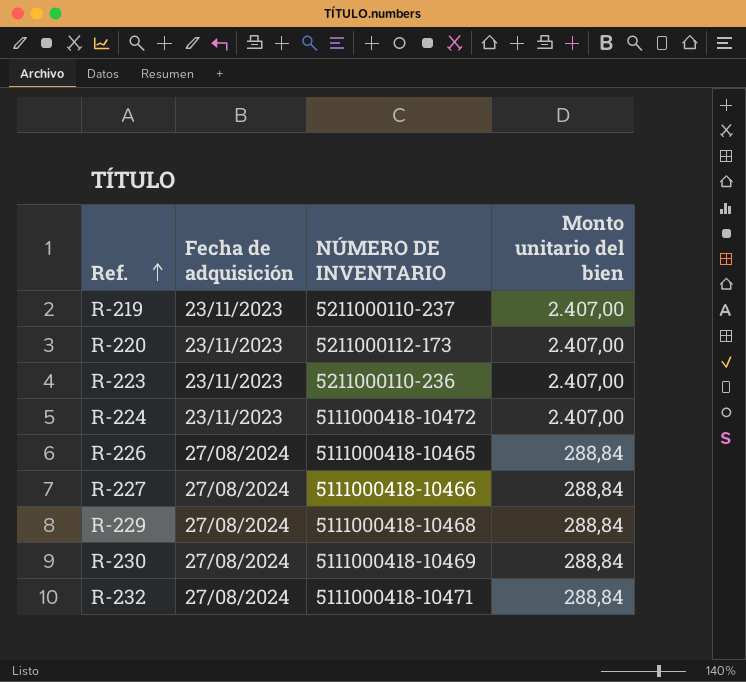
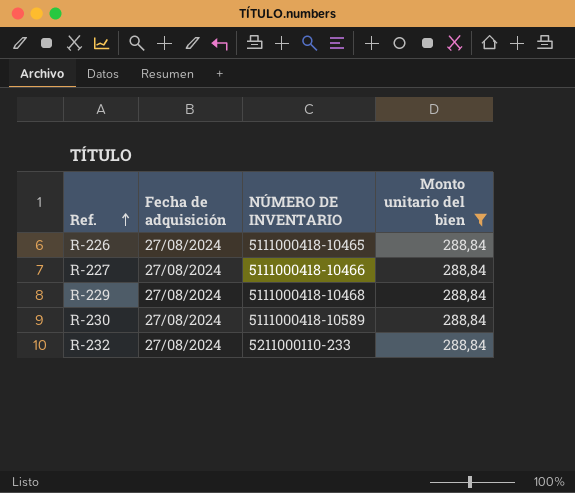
filter: none -> Monto unitario del bien = 288,84
R-230 | NÚMERO DE INVENTARIO: 5111000418-10469 -> 5111000418-10589
R-232 | NÚMERO DE INVENTARIO: 5111000418-10471 -> 5211000110-233

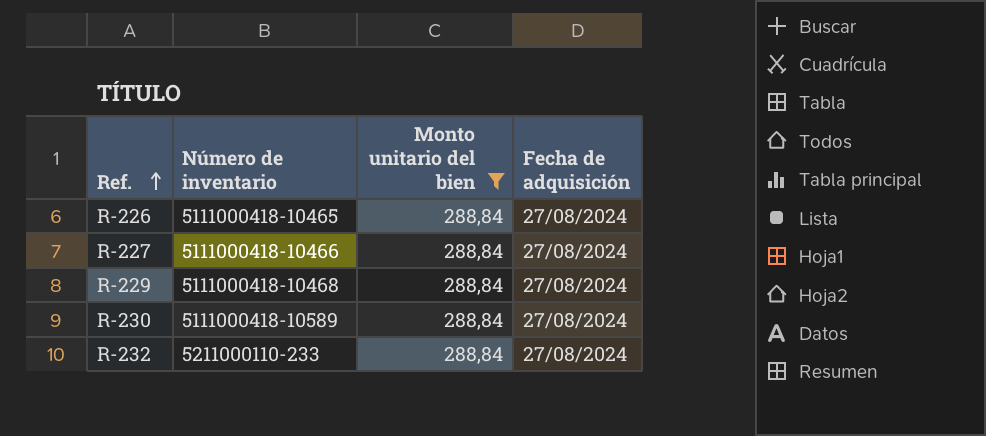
column name: NÚMERO DE INVENTARIO -> Número de inventario
column Fecha de adquisición | position: 2 -> 4

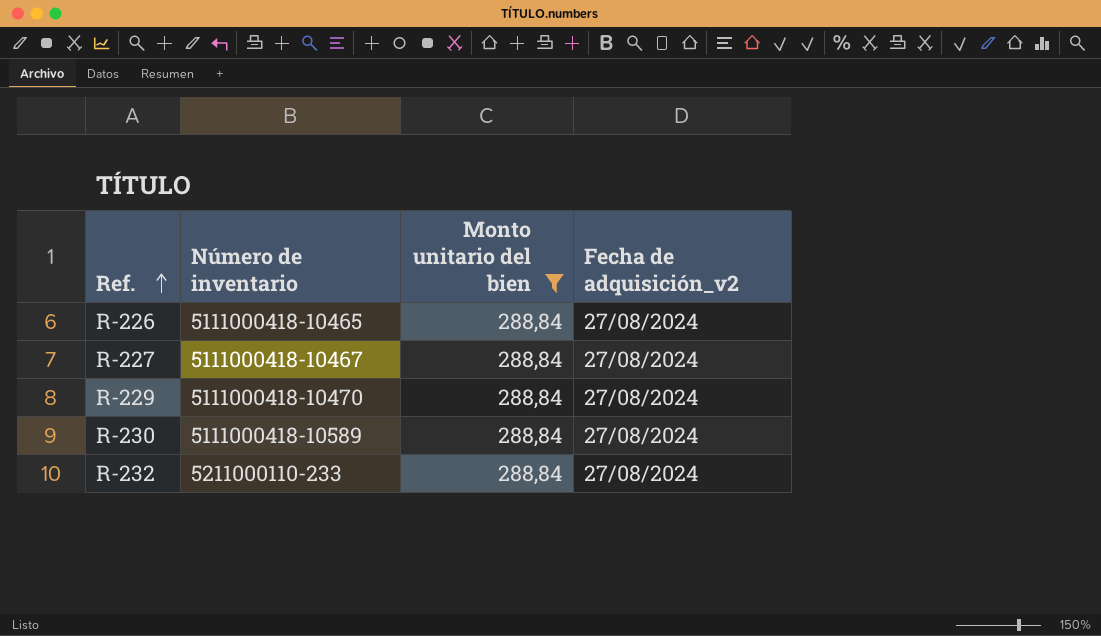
column name: Fecha de adquisición -> Fecha de adquisición_v2
R-227 | Número de inventario: 5111000418-10466 -> 5111000418-10467
R-229 | Número de inventario: 5111000418-10468 -> 5111000418-10470

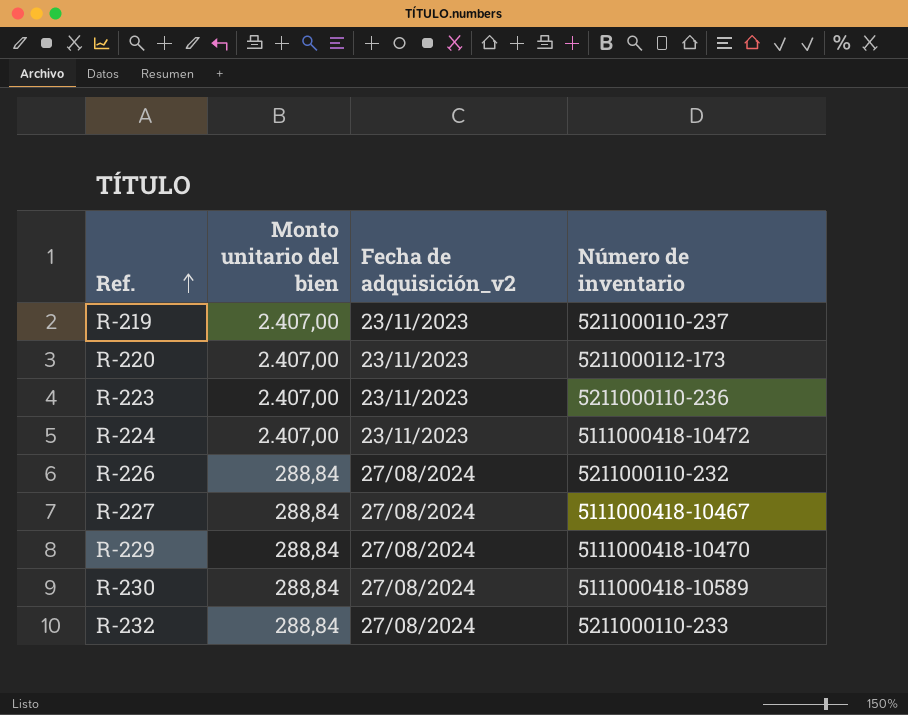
filter: Monto unitario del bien = 288,84 -> none
column Número de inventario | position: 2 -> 4
R-226 | Número de inventario: 5111000418-10465 -> 5211000110-232

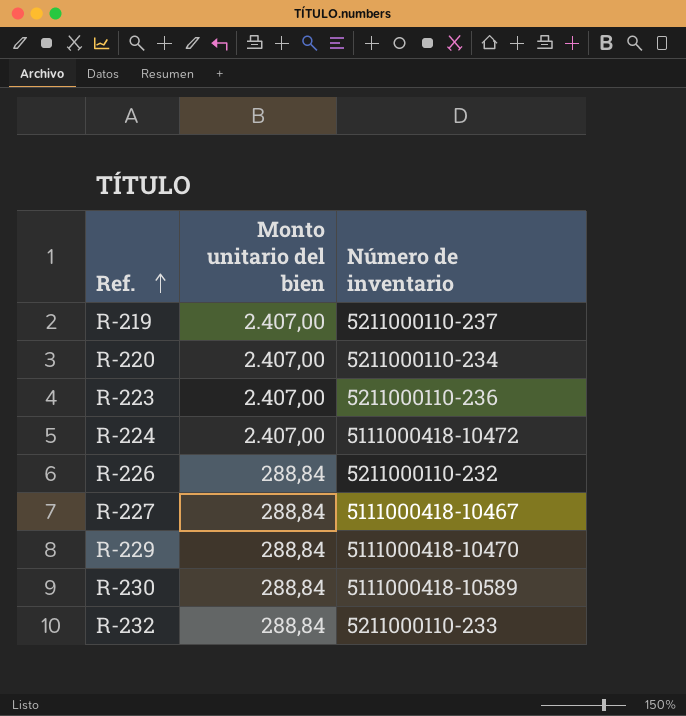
column Fecha de adquisición_v2 | position: 3 -> none
R-220 | Número de inventario: 5211000112-173 -> 5211000110-234

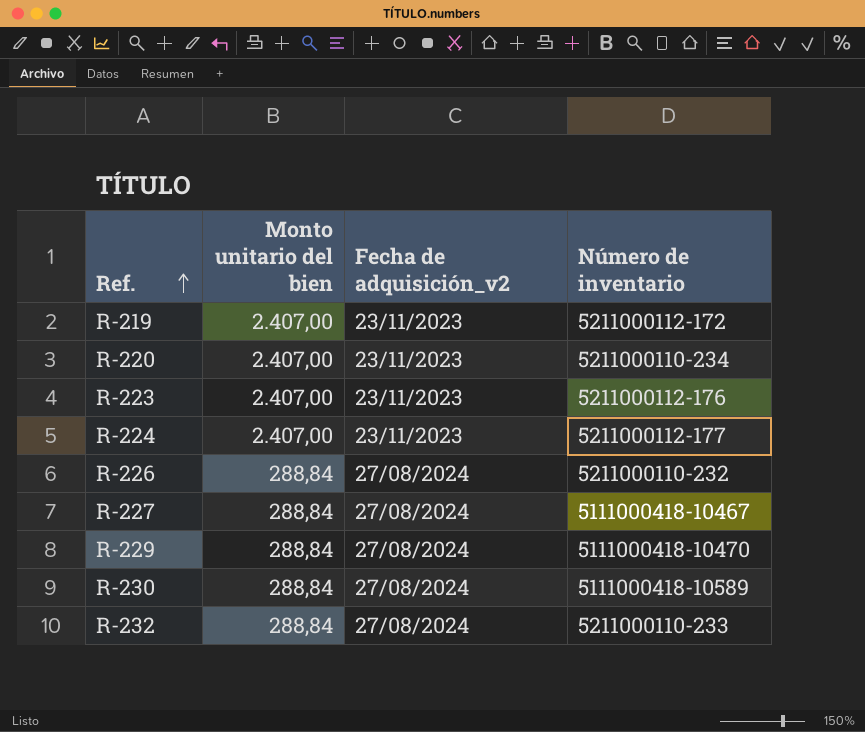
column Fecha de adquisición_v2 | position: none -> 3
R-219 | Número de inventario: 5211000110-237 -> 5211000112-172
R-223 | Número de inventario: 5211000110-236 -> 5211000112-176
R-224 | Número de inventario: 5111000418-10472 -> 5211000112-177

